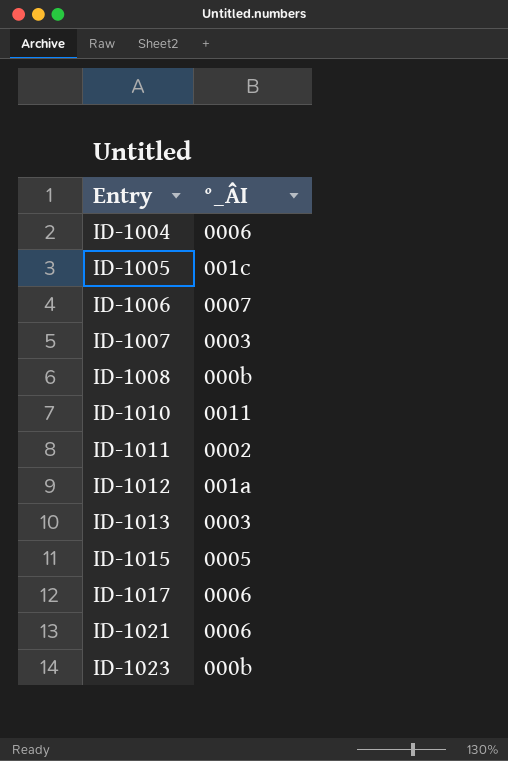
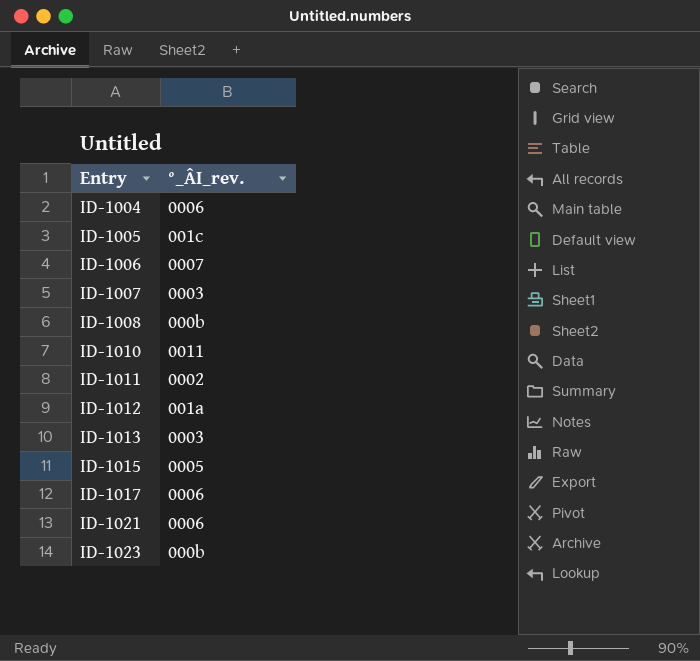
column name: °_ÂI -> °_ÂI_rev.

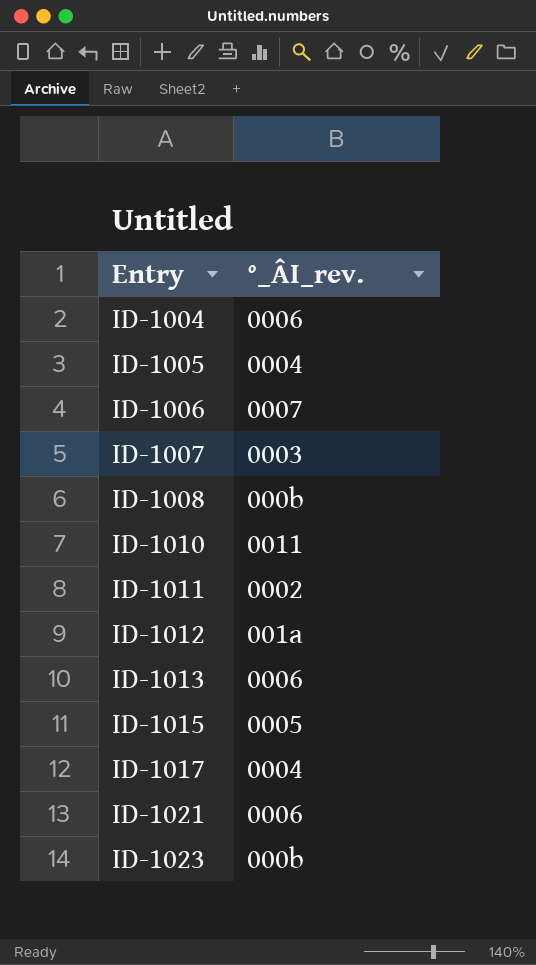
ID-1005 | °_ÂI_rev.: 001c -> 0004
ID-1013 | °_ÂI_rev.: 0003 -> 0006
ID-1017 | °_ÂI_rev.: 0006 -> 0004

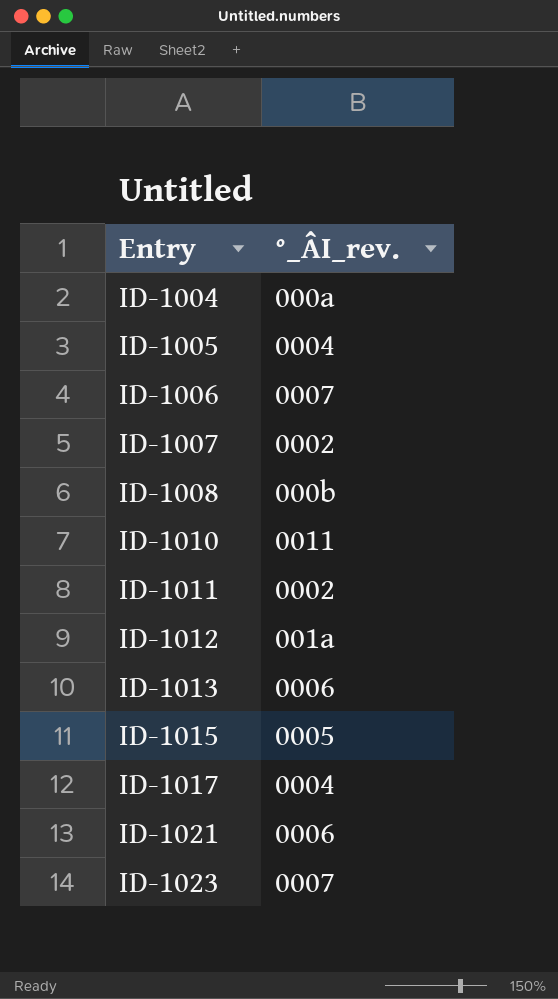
ID-1004 | °_ÂI_rev.: 0006 -> 000a
ID-1007 | °_ÂI_rev.: 0003 -> 0002
ID-1023 | °_ÂI_rev.: 000b -> 0007

